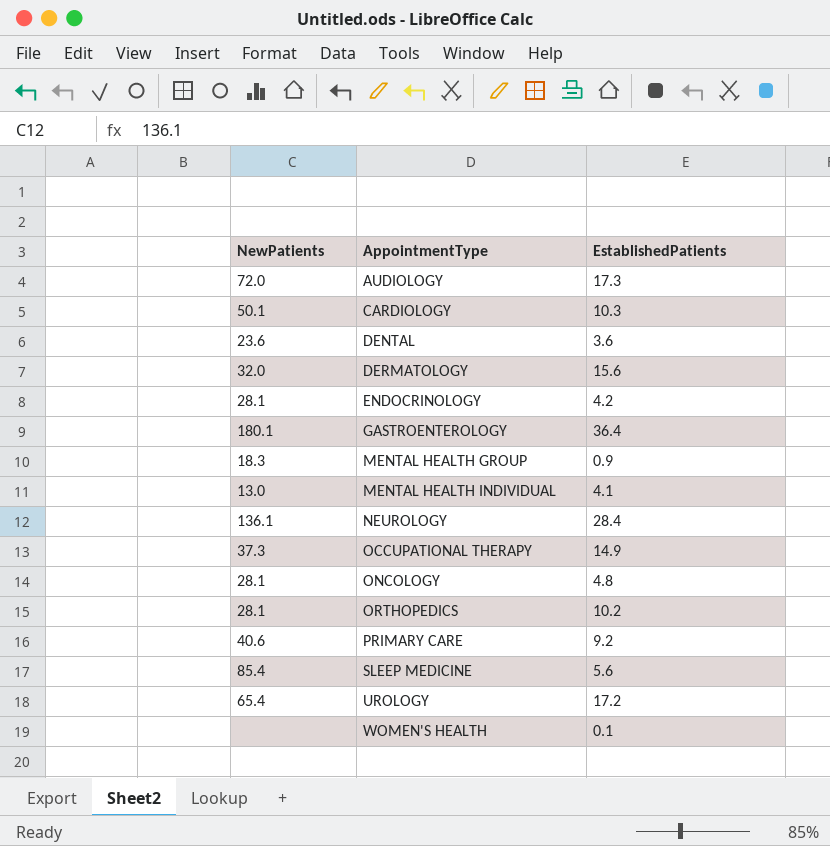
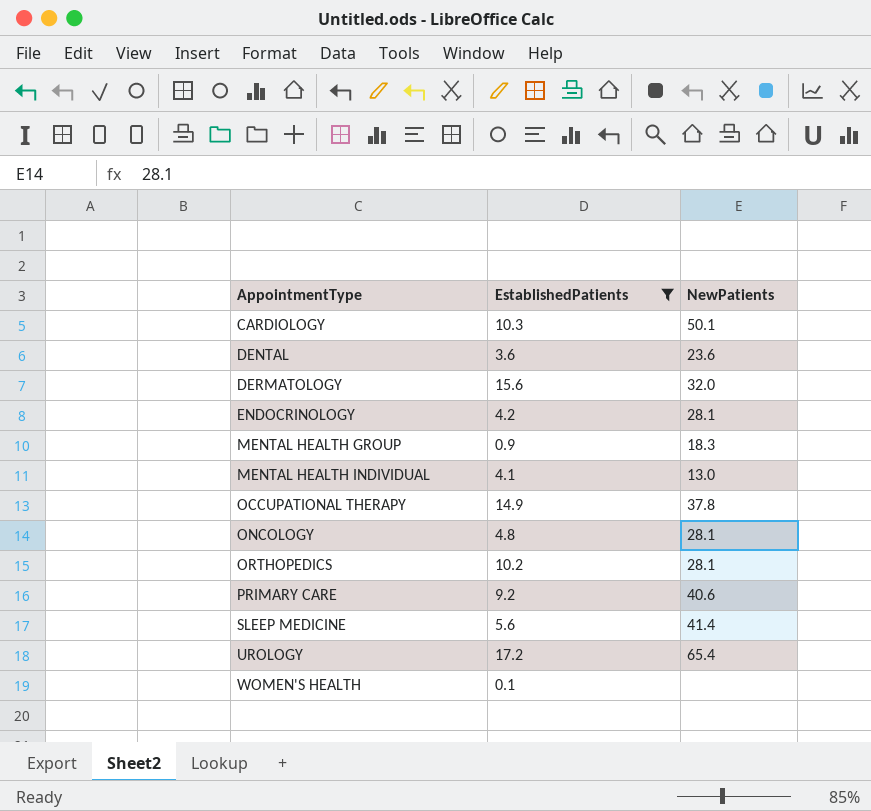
filter: none -> EstablishedPatients <= 17.2
column NewPatients | position: 1 -> 3
OCCUPATIONAL THERAPY | NewPatients: 37.3 -> 37.8
SLEEP MEDICINE | NewPatients: 85.4 -> 41.4

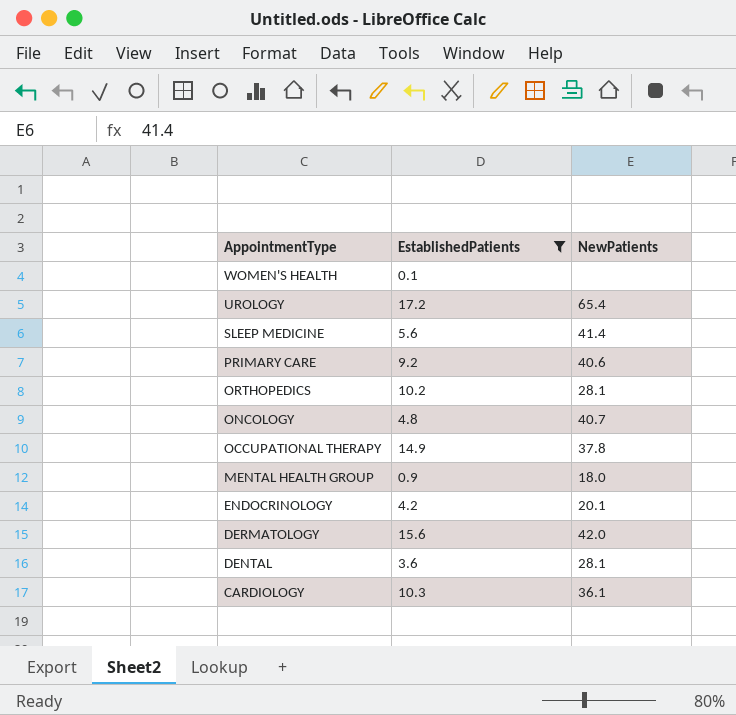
row order: AppointmentType ascending -> AppointmentType descending
row MENTAL HEALTH INDIVIDUAL: 4.1 | 13.0 -> none
ONCOLOGY | NewPatients: 28.1 -> 40.7
MENTAL HEALTH GROUP | NewPatients: 18.3 -> 18.0
ENDOCRINOLOGY | NewPatients: 28.1 -> 20.1
DERMATOLOGY | NewPatients: 32.0 -> 42.0
DENTAL | NewPatients: 23.6 -> 28.1
CARDIOLOGY | NewPatients: 50.1 -> 36.1

